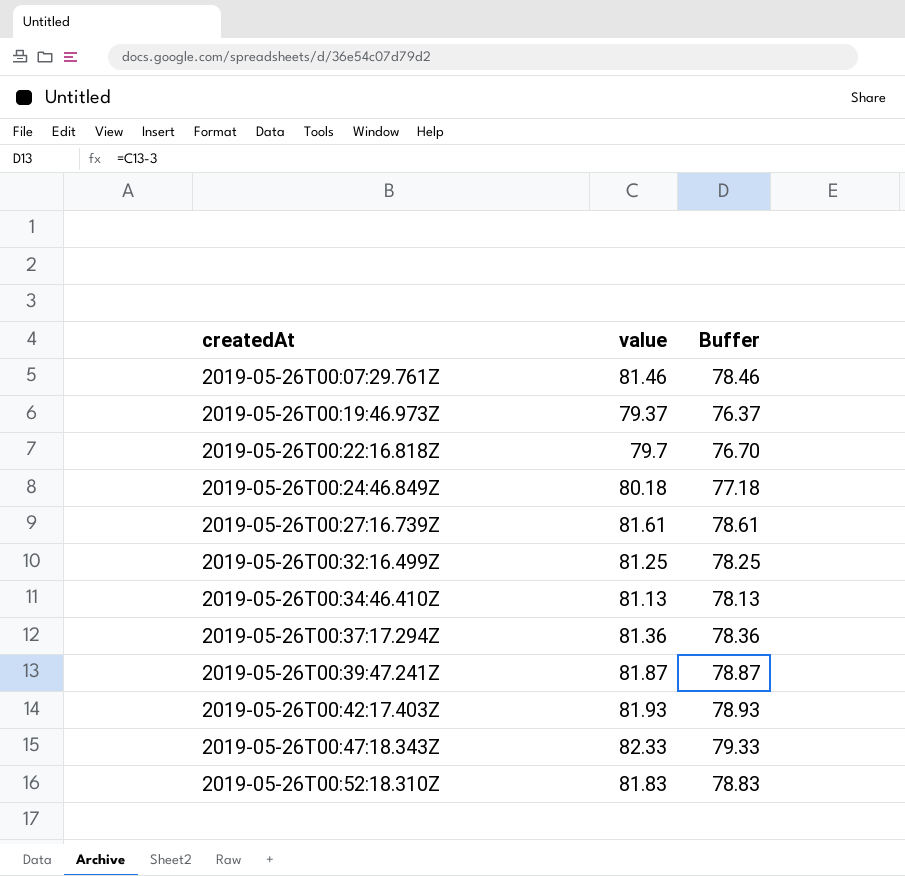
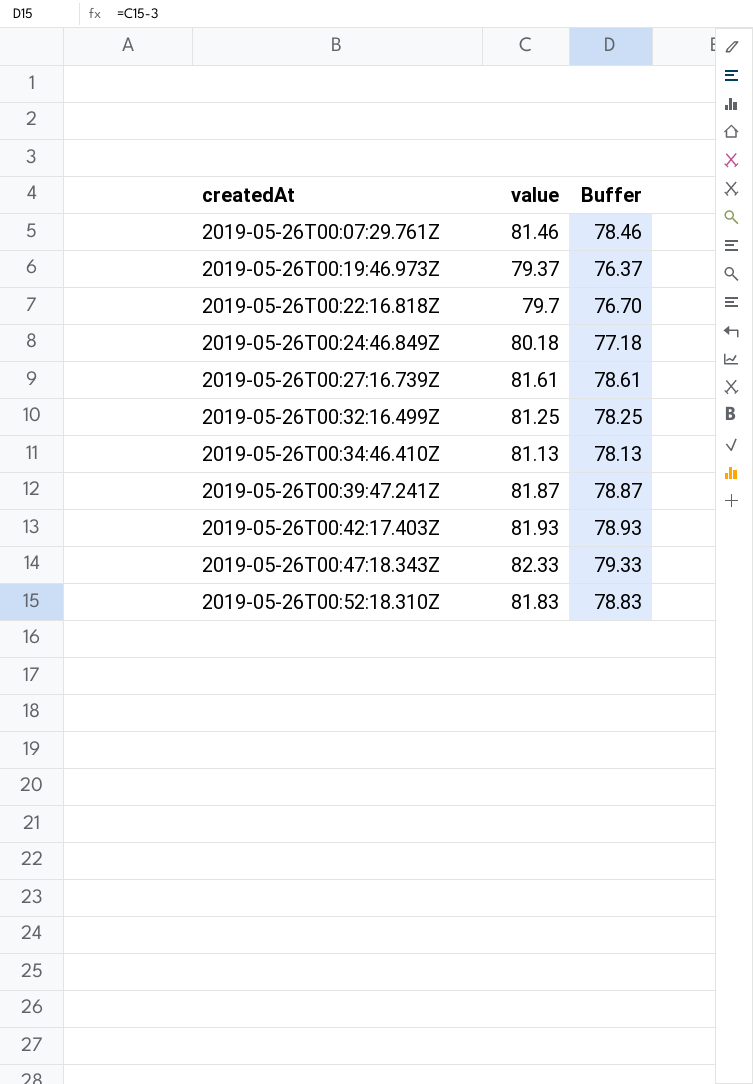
row 2019-05-26T00:37:17.294Z: 81.36 | 78.36 -> none

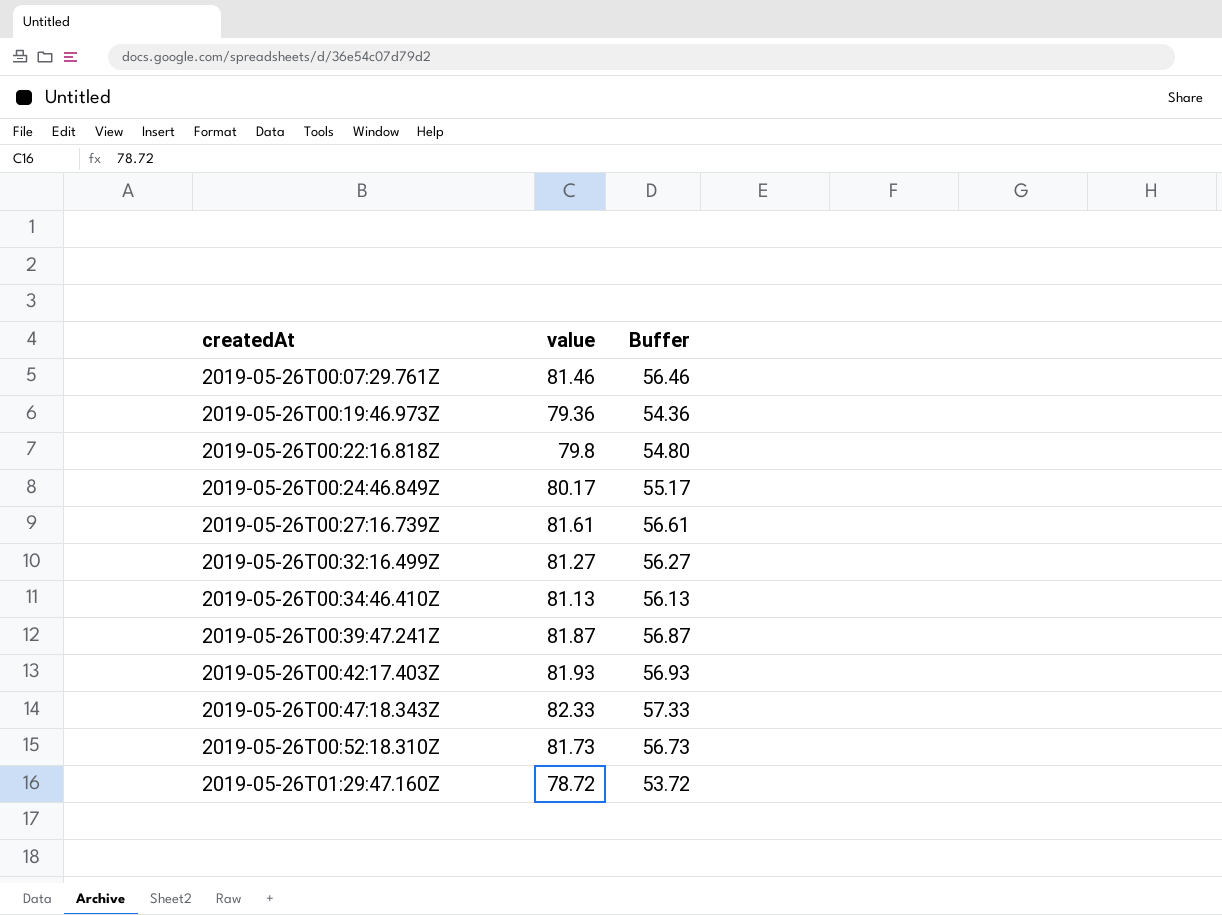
column Buffer | formula: [value] - 3 -> [value] - 25
2019-05-26T00:19:46.973Z | value: 79.37 -> 79.36
2019-05-26T00:22:16.818Z | value: 79.7 -> 79.8
2019-05-26T00:24:46.849Z | value: 80.18 -> 80.17
2019-05-26T00:32:16.499Z | value: 81.25 -> 81.27
2019-05-26T00:52:18.310Z | value: 81.83 -> 81.73
row 2019-05-26T01:29:47.160Z: none -> 78.72 | 53.72

